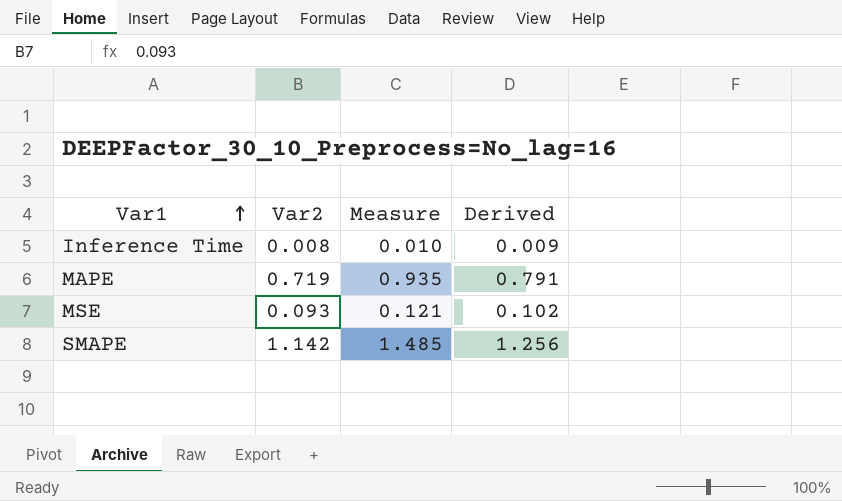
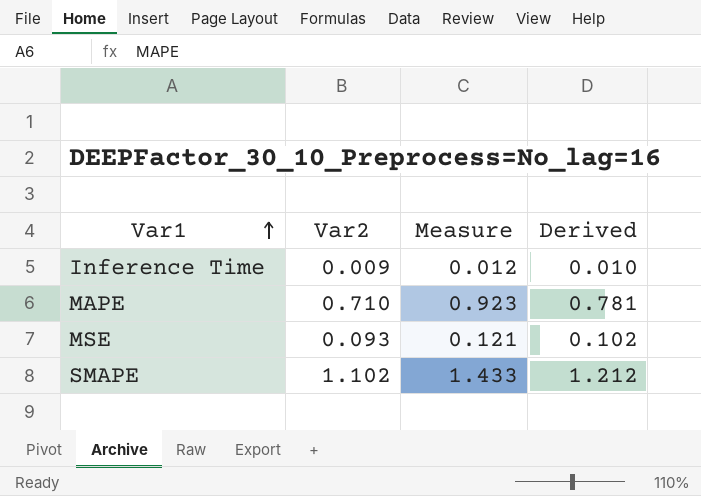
Inference Time | Var2: 0.008 -> 0.009
Inference Time | Measure: 0.010 -> 0.012
Inference Time | Derived: 0.009 -> 0.010
MAPE | Var2: 0.719 -> 0.710
MAPE | Measure: 0.935 -> 0.923
MAPE | Derived: 0.791 -> 0.781
SMAPE | Var2: 1.142 -> 1.102
SMAPE | Measure: 1.485 -> 1.433
SMAPE | Derived: 1.256 -> 1.212

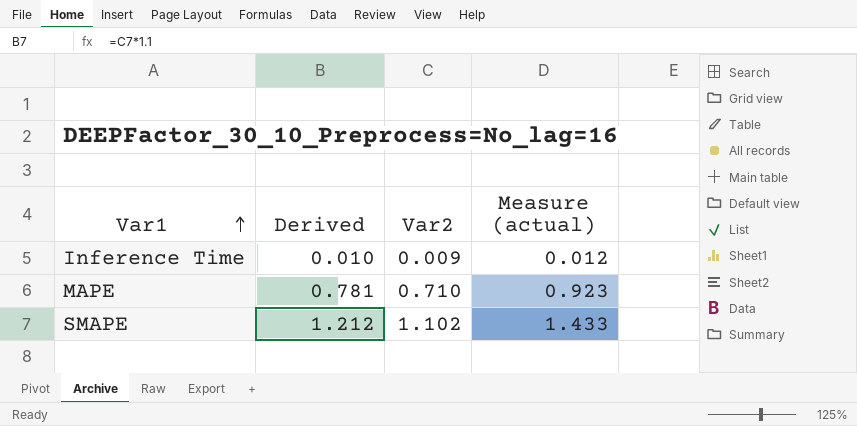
column Derived | position: 4 -> 2
column name: Measure -> Measure (actual)
row MSE: 0.093 | 0.121 | 0.102 -> none

